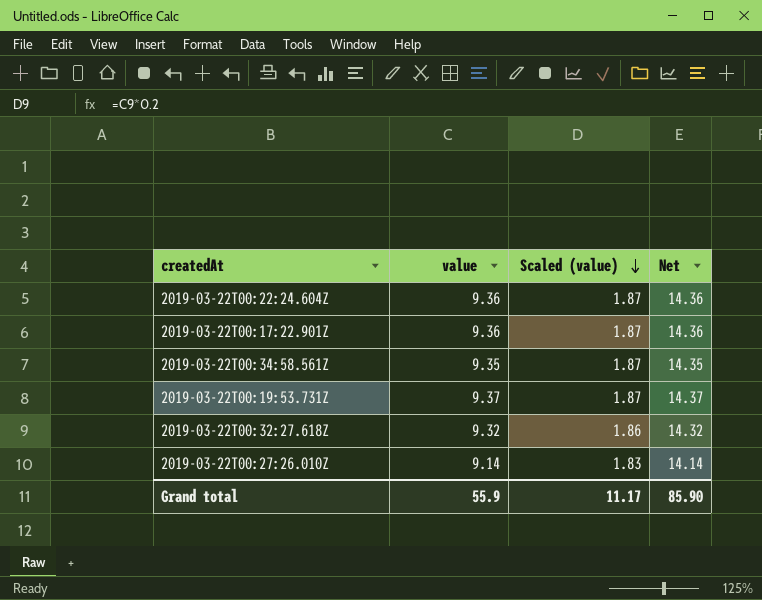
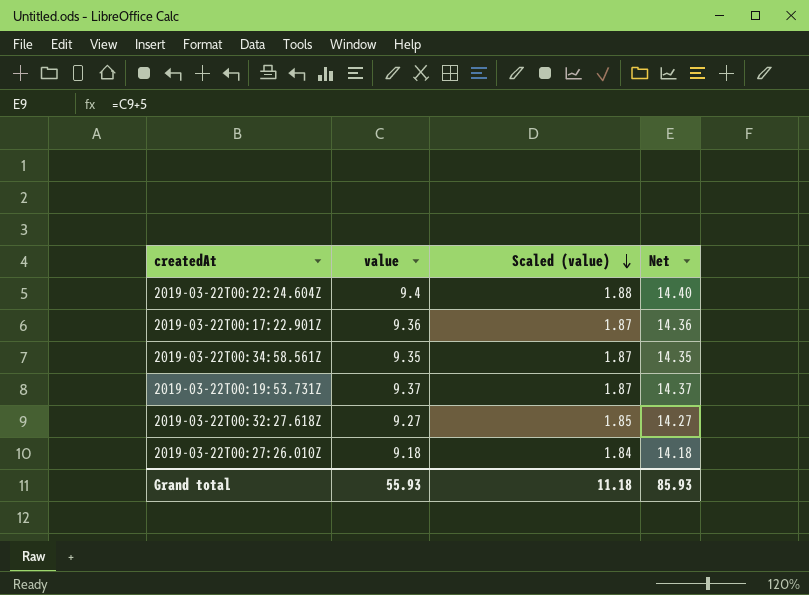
2019-03-22T00:22:24.604Z | value: 9.36 -> 9.4
2019-03-22T00:22:24.604Z | Scaled (value): 1.87 -> 1.88
2019-03-22T00:22:24.604Z | Net: 14.36 -> 14.40
2019-03-22T00:32:27.618Z | value: 9.32 -> 9.27
2019-03-22T00:32:27.618Z | Scaled (value): 1.86 -> 1.85
2019-03-22T00:32:27.618Z | Net: 14.32 -> 14.27
2019-03-22T00:27:26.010Z | value: 9.14 -> 9.18
2019-03-22T00:27:26.010Z | Scaled (value): 1.83 -> 1.84
2019-03-22T00:27:26.010Z | Net: 14.14 -> 14.18
Grand total | value: 55.9 -> 55.93
Grand total | Scaled (value): 11.17 -> 11.18
Grand total | Net: 85.90 -> 85.93

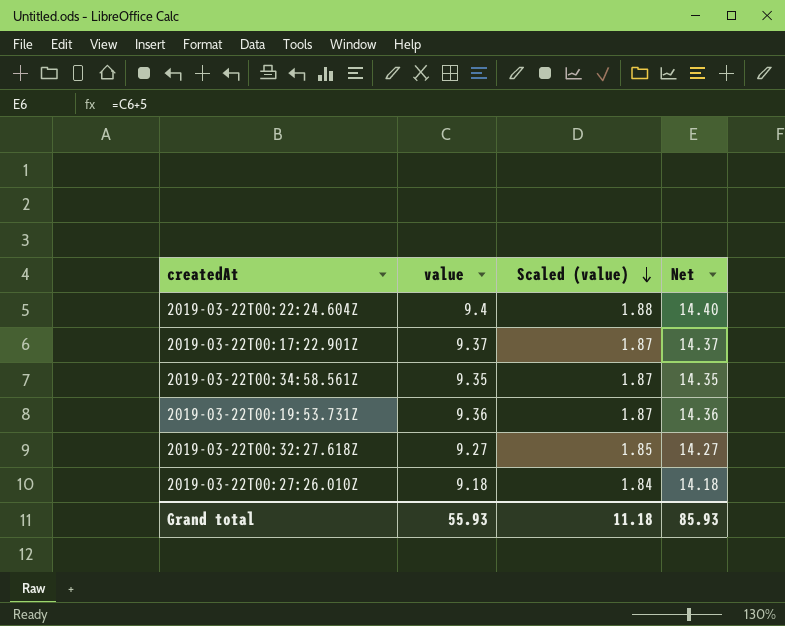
2019-03-22T00:17:22.901Z | value: 9.36 -> 9.37
2019-03-22T00:17:22.901Z | Net: 14.36 -> 14.37
2019-03-22T00:19:53.731Z | value: 9.37 -> 9.36
2019-03-22T00:19:53.731Z | Net: 14.37 -> 14.36

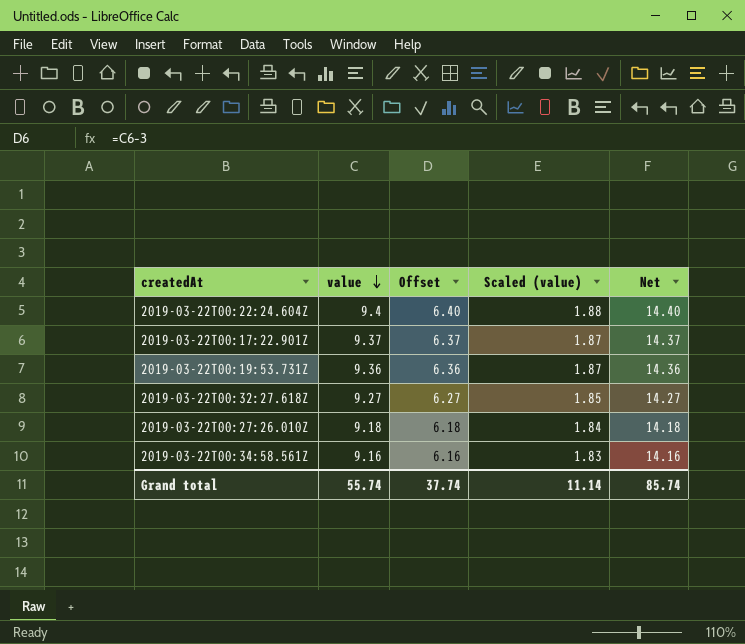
row order: Scaled (value) descending -> value descending
column Offset | formula: none -> [value] - 3
2019-03-22T00:34:58.561Z | value: 9.35 -> 9.16
2019-03-22T00:34:58.561Z | Scaled (value): 1.87 -> 1.83
2019-03-22T00:34:58.561Z | Net: 14.35 -> 14.16
Grand total | value: 55.93 -> 55.74
Grand total | Scaled (value): 11.18 -> 11.14
Grand total | Net: 85.93 -> 85.74

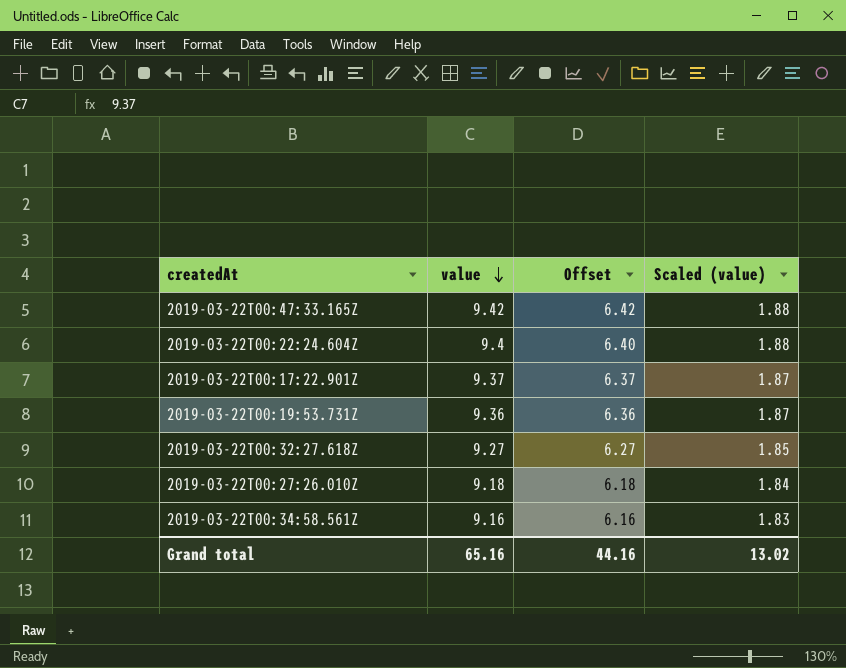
column Net | formula: [value] + 5 -> none
row 2019-03-22T00:47:33.165Z: none -> 9.42 | 6.42 | 1.88
Grand total | value: 55.74 -> 65.16
Grand total | Offset: 37.74 -> 44.16
Grand total | Scaled (value): 11.14 -> 13.02

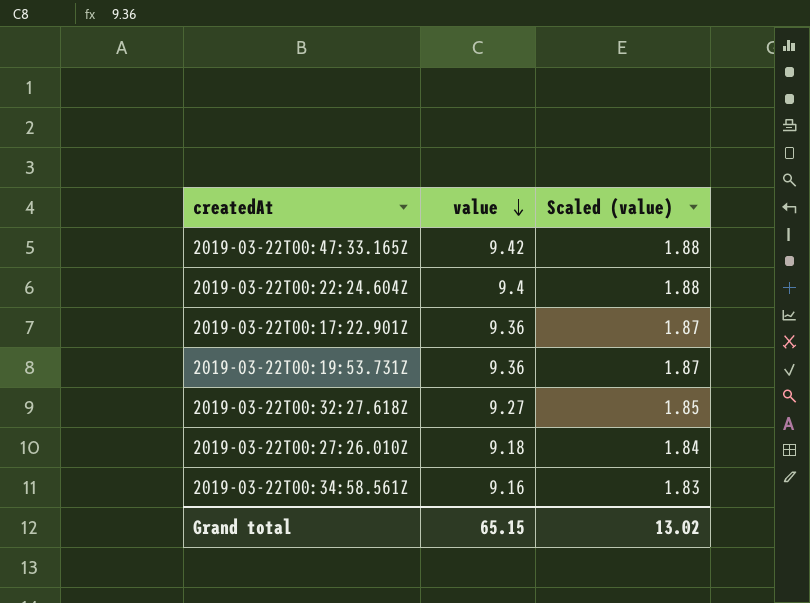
column Offset | formula: [value] - 3 -> none
2019-03-22T00:17:22.901Z | value: 9.37 -> 9.36
Grand total | value: 65.16 -> 65.15

